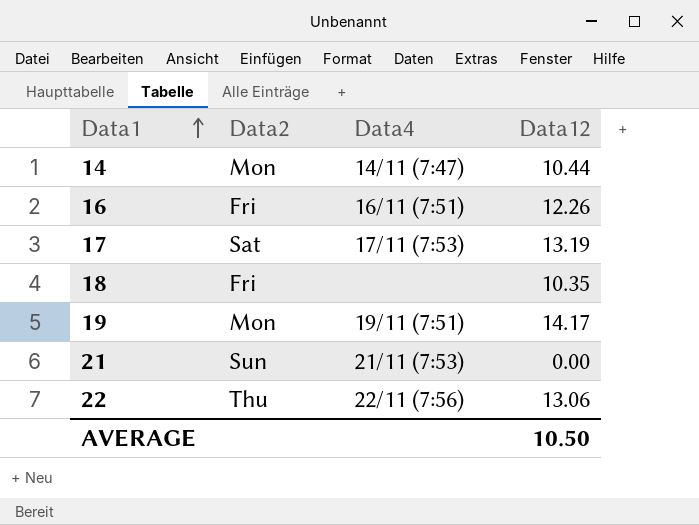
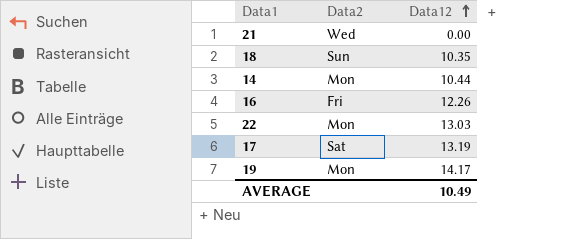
row order: Data1 ascending -> Data12 ascending
column Data4 | position: 3 -> none
21 | Data2: Sun -> Wed
18 | Data2: Fri -> Sun
22 | Data2: Thu -> Mon
22 | Data12: 13.06 -> 13.03
AVERAGE | Data12: 10.50 -> 10.49

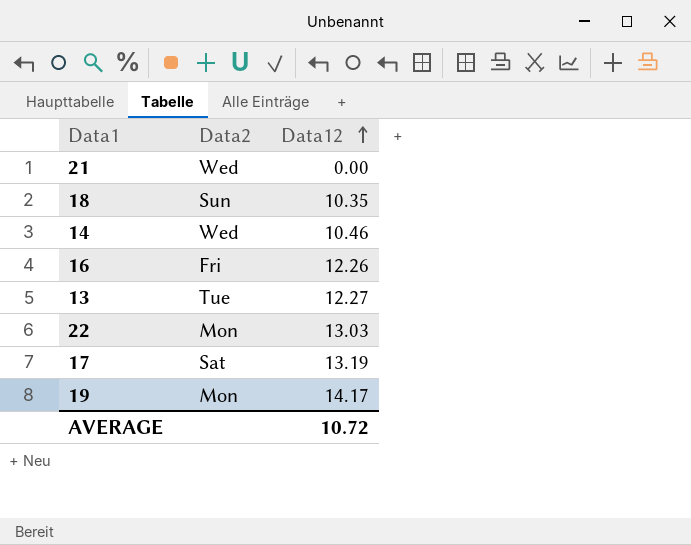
14 | Data2: Mon -> Wed
14 | Data12: 10.44 -> 10.46
row 13: none -> Tue | 12.27
AVERAGE | Data12: 10.49 -> 10.72

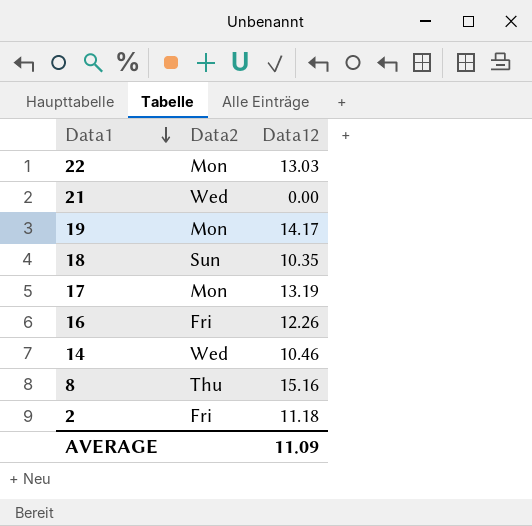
row order: Data12 ascending -> Data1 descending
row 13: Tue | 12.27 -> none
17 | Data2: Sat -> Mon
row 8: none -> Thu | 15.16
row 2: none -> Fri | 11.18
AVERAGE | Data12: 10.72 -> 11.09

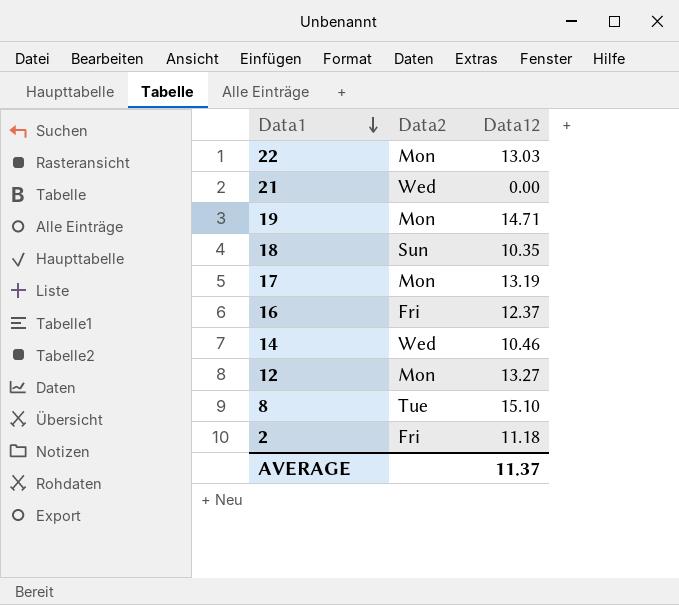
19 | Data12: 14.17 -> 14.71
16 | Data12: 12.26 -> 12.37
row 12: none -> Mon | 13.27
8 | Data2: Thu -> Tue
8 | Data12: 15.16 -> 15.10
AVERAGE | Data12: 11.09 -> 11.37

